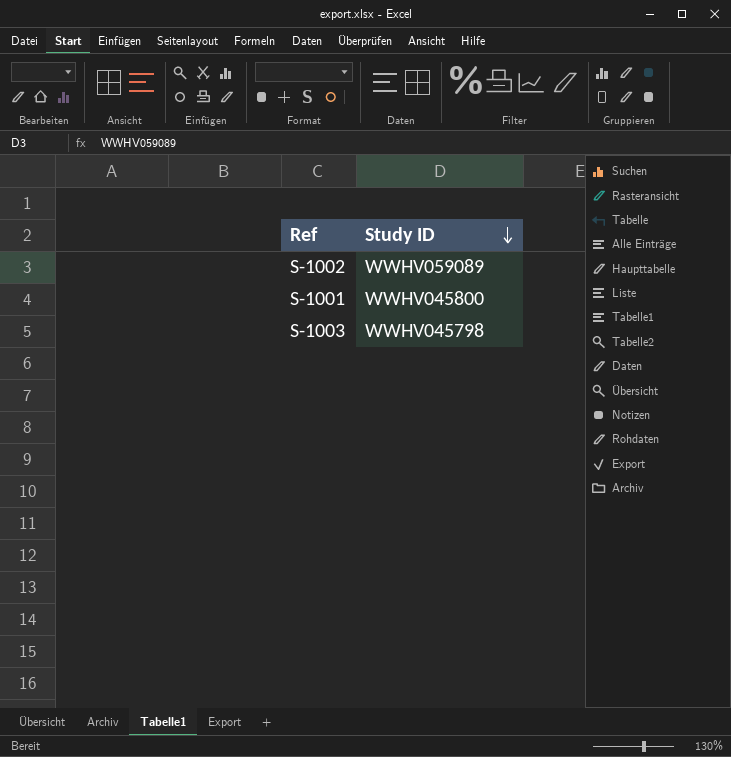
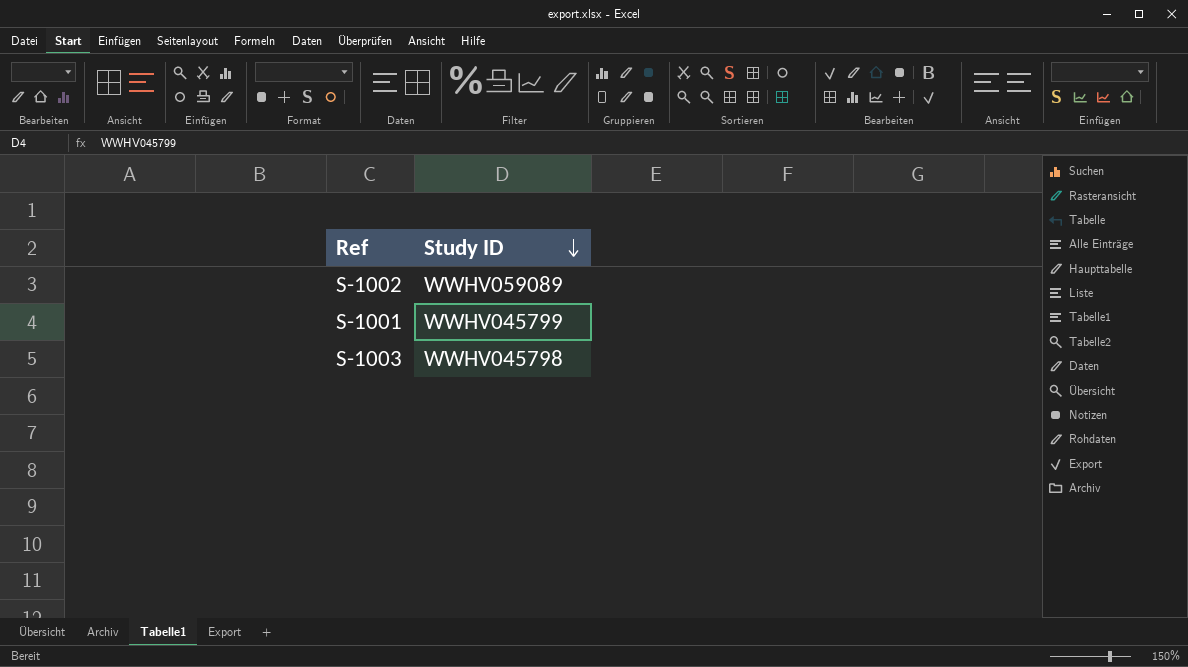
S-1001 | Study ID: WWHV045800 -> WWHV045799

